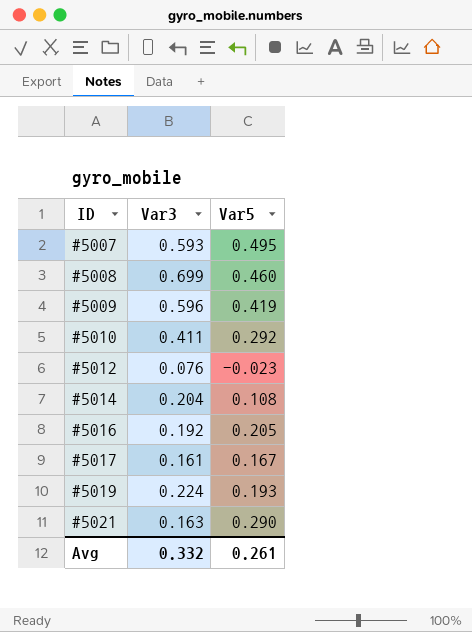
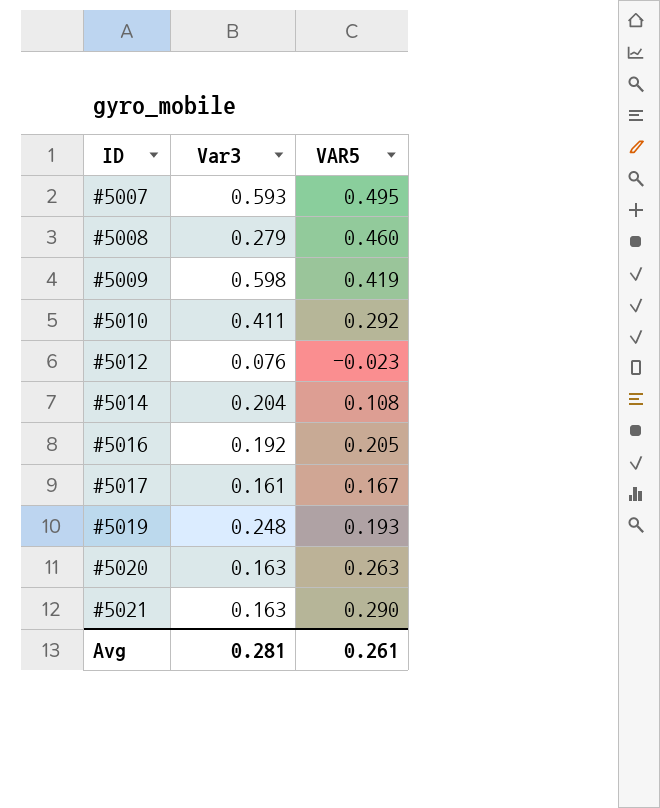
column name: Var5 -> VAR5
#5008 | Var3: 0.699 -> 0.279
#5009 | Var3: 0.596 -> 0.598
#5019 | Var3: 0.224 -> 0.248
row #5020: none -> 0.163 | 0.263
Avg | Var3: 0.332 -> 0.281

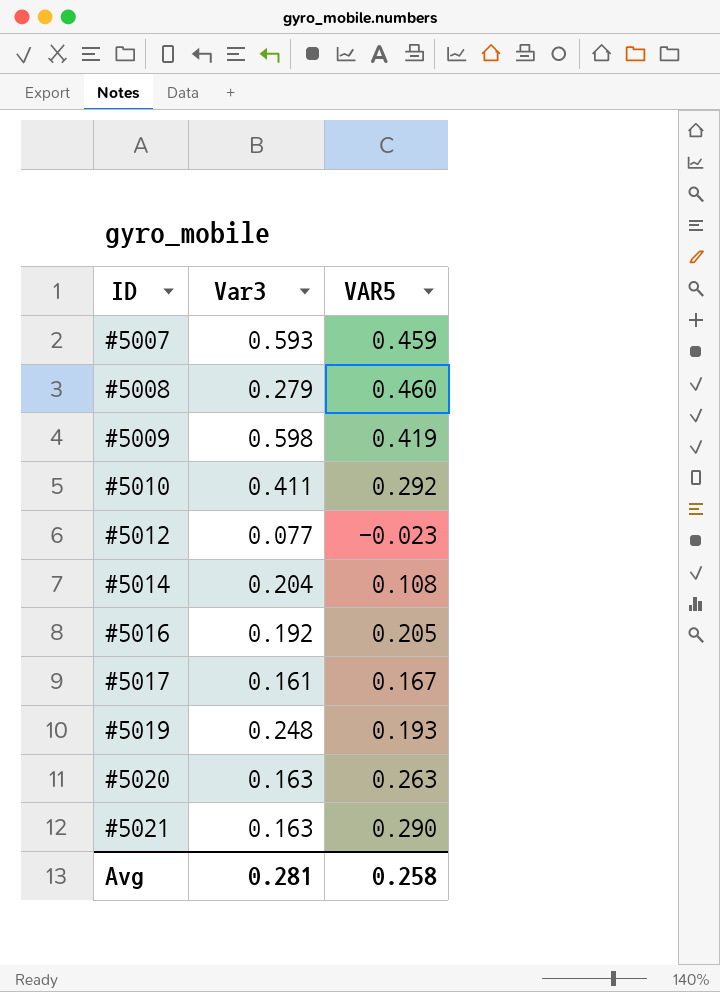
#5007 | VAR5: 0.495 -> 0.459
#5012 | Var3: 0.076 -> 0.077
Avg | VAR5: 0.261 -> 0.258

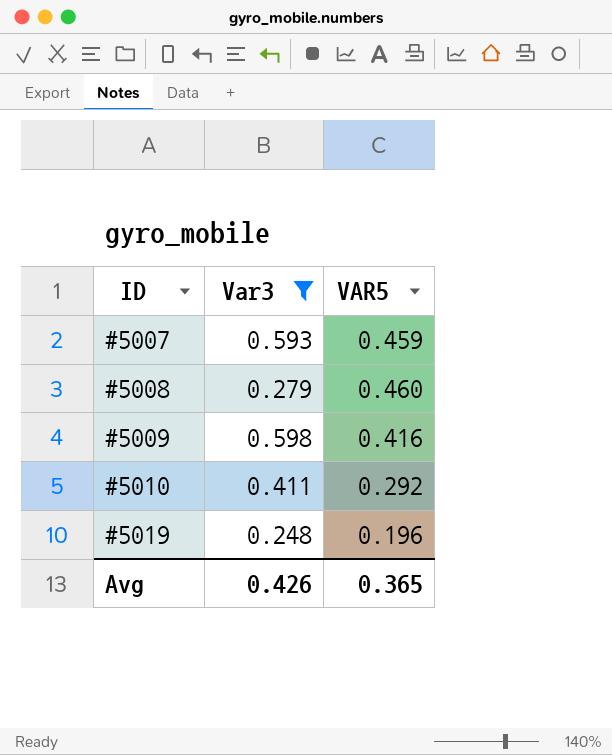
filter: none -> Var3 >= 0.248
#5009 | VAR5: 0.419 -> 0.416
#5019 | VAR5: 0.193 -> 0.196
Avg | Var3: 0.281 -> 0.426
Avg | VAR5: 0.258 -> 0.365

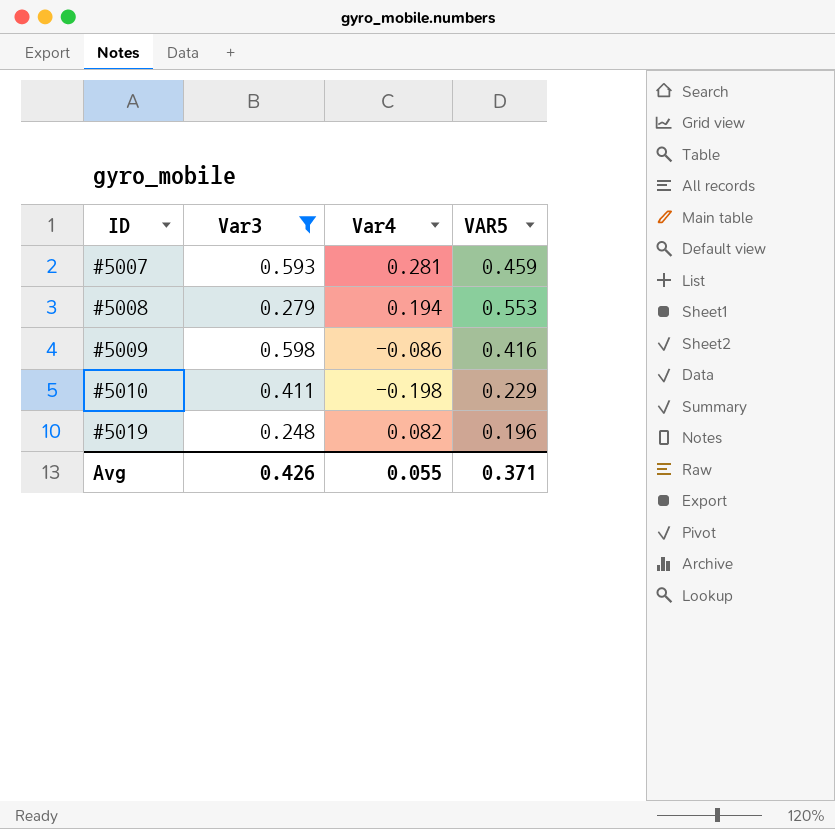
column Var4 | position: none -> 3
#5008 | VAR5: 0.460 -> 0.553
#5010 | VAR5: 0.292 -> 0.229
Avg | VAR5: 0.365 -> 0.371

